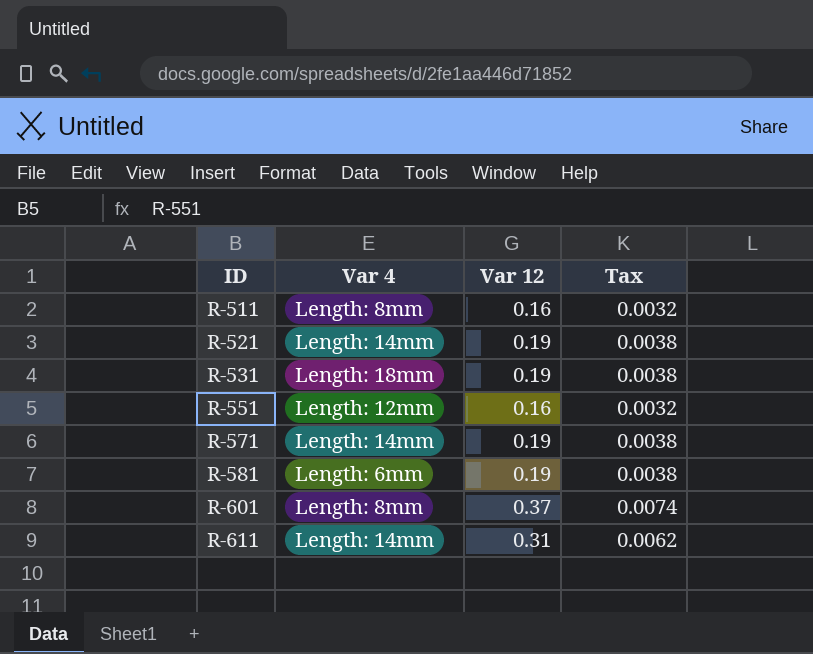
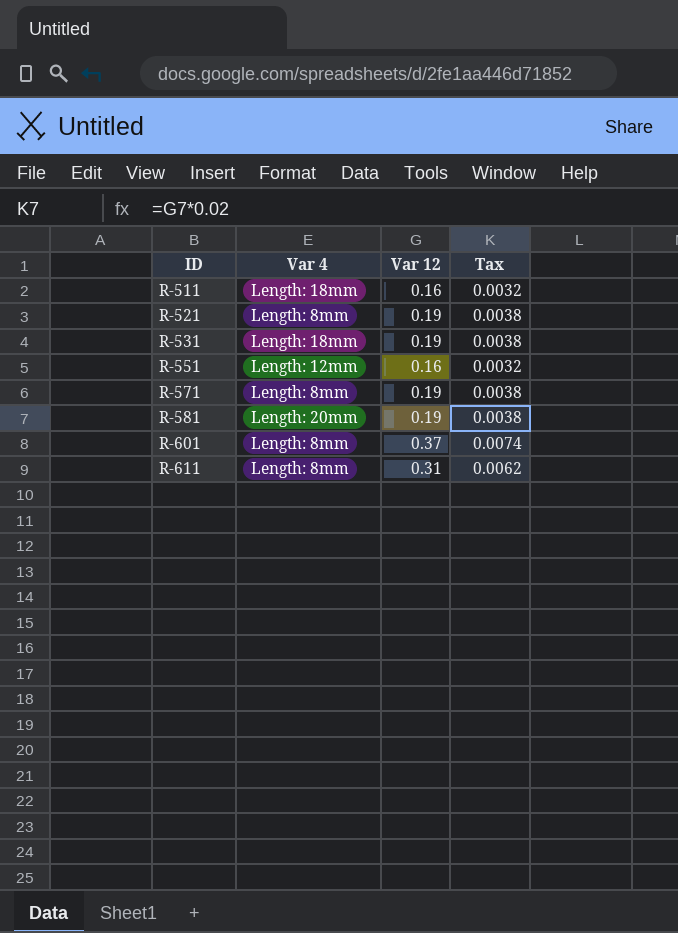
R-511 | Var 4: Length: 8mm -> Length: 18mm
R-521 | Var 4: Length: 14mm -> Length: 8mm
R-571 | Var 4: Length: 14mm -> Length: 8mm
R-581 | Var 4: Length: 6mm -> Length: 20mm
R-611 | Var 4: Length: 14mm -> Length: 8mm

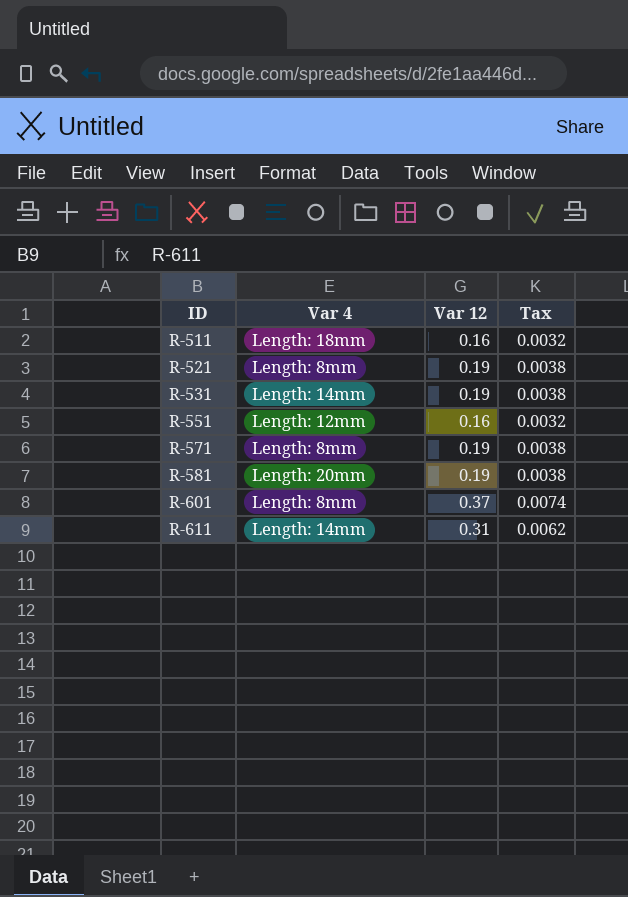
R-531 | Var 4: Length: 18mm -> Length: 14mm
R-611 | Var 4: Length: 8mm -> Length: 14mm

